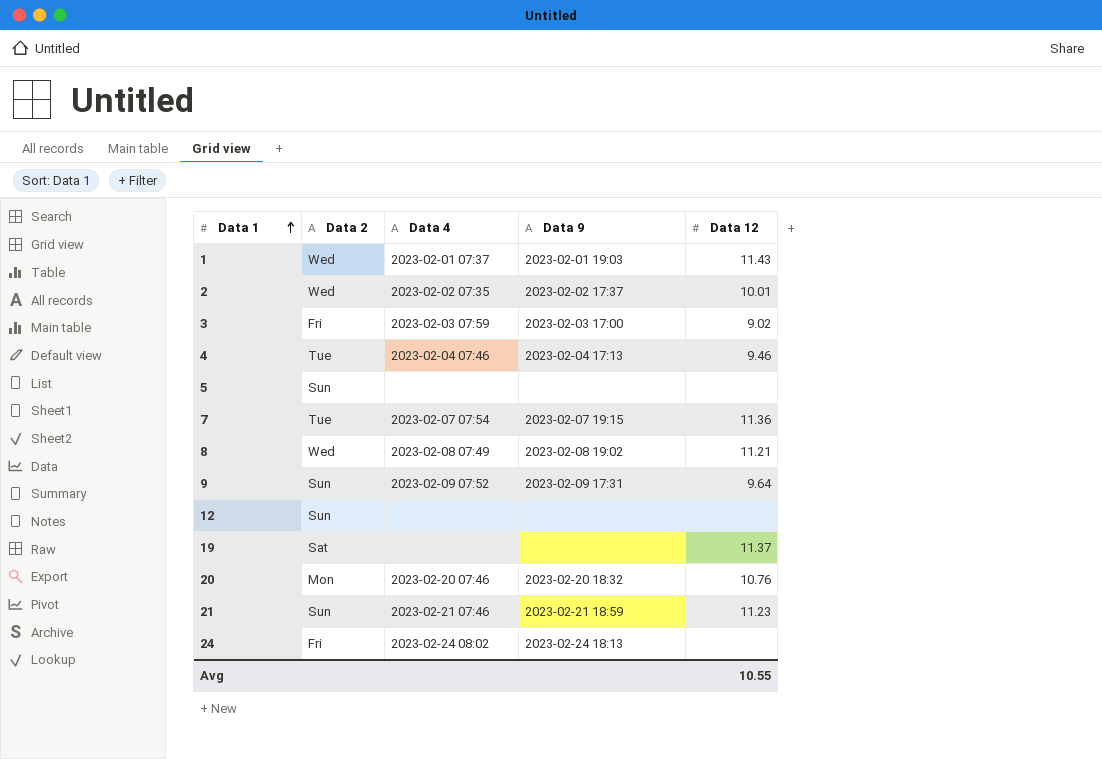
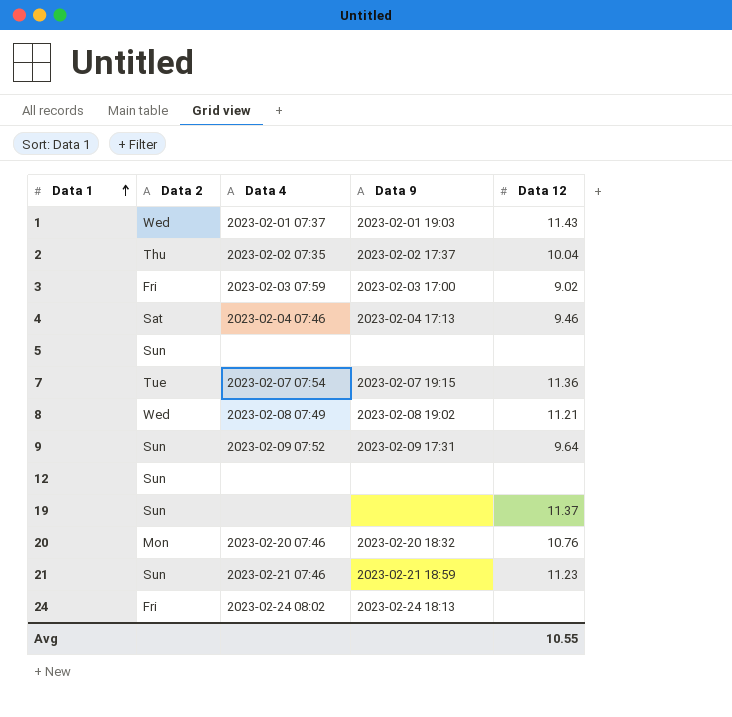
2 | Data 2: Wed -> Thu
2 | Data 12: 10.01 -> 10.04
4 | Data 2: Tue -> Sat
19 | Data 2: Sat -> Sun

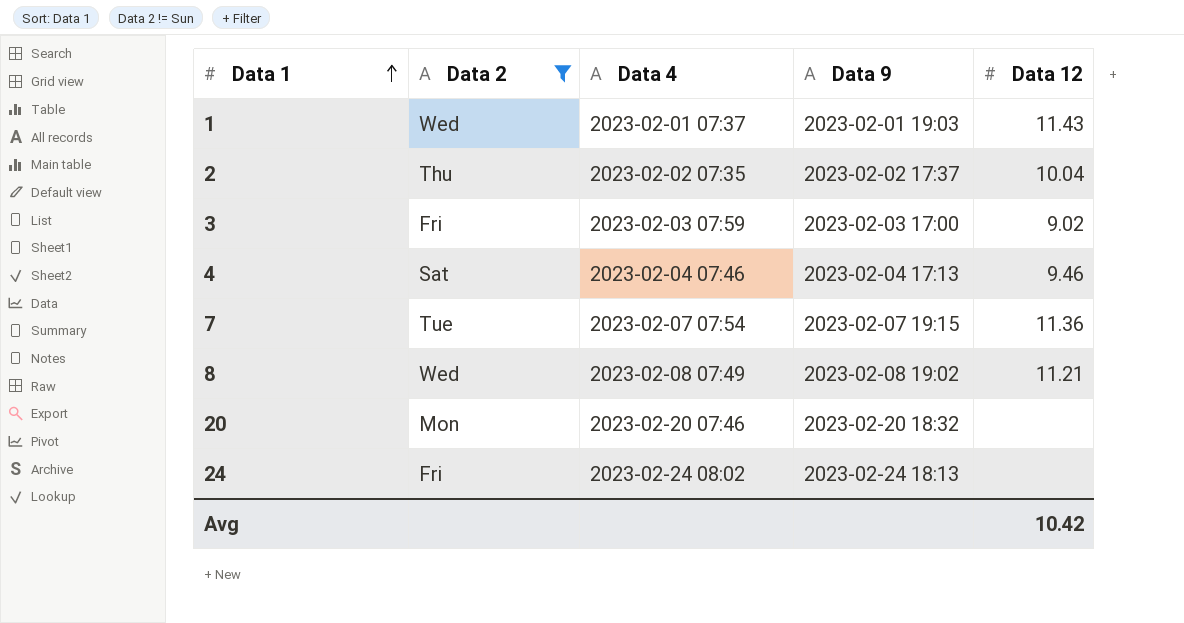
filter: none -> Data 2 != Sun
20 | Data 12: 10.76 -> none
Avg | Data 12: 10.55 -> 10.42

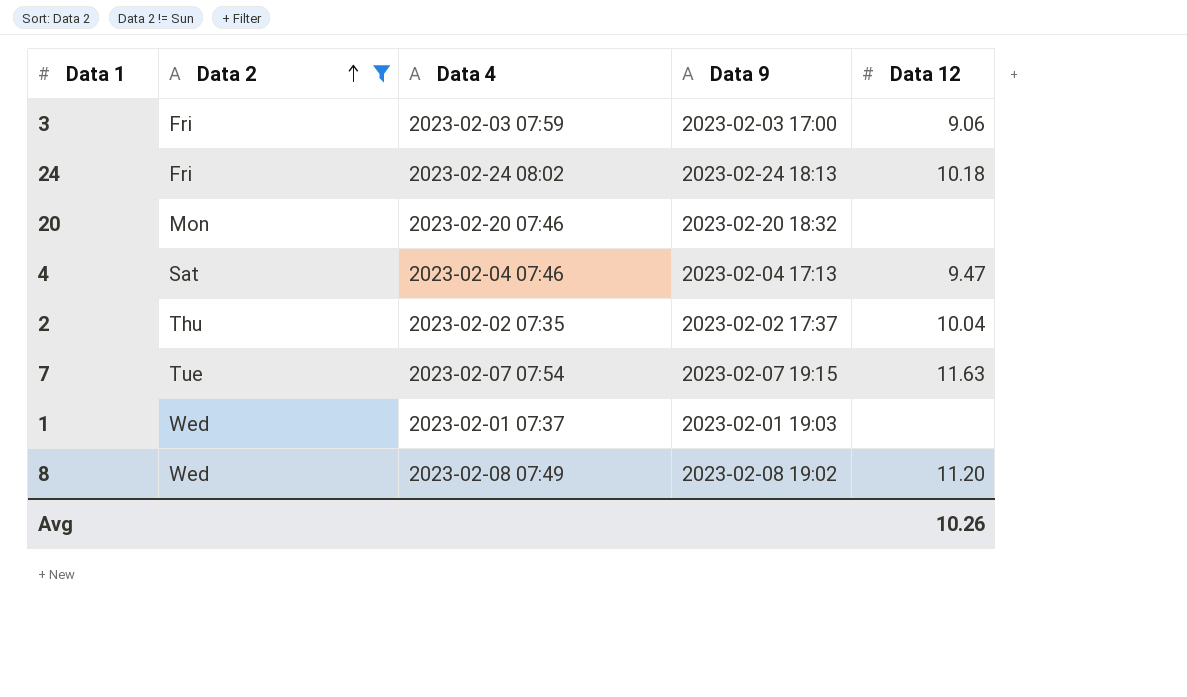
row order: Data 1 ascending -> Data 2 ascending
3 | Data 12: 9.02 -> 9.06
24 | Data 12: none -> 10.18
4 | Data 12: 9.46 -> 9.47
7 | Data 12: 11.36 -> 11.63
1 | Data 12: 11.43 -> none
8 | Data 12: 11.21 -> 11.20
Avg | Data 12: 10.42 -> 10.26

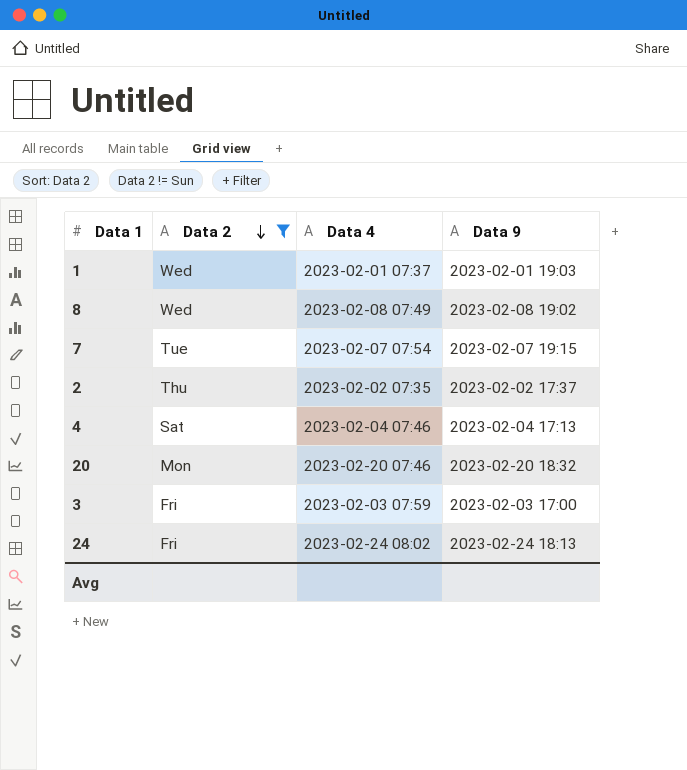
row order: Data 2 ascending -> Data 2 descending
column Data 12 | position: 5 -> none

